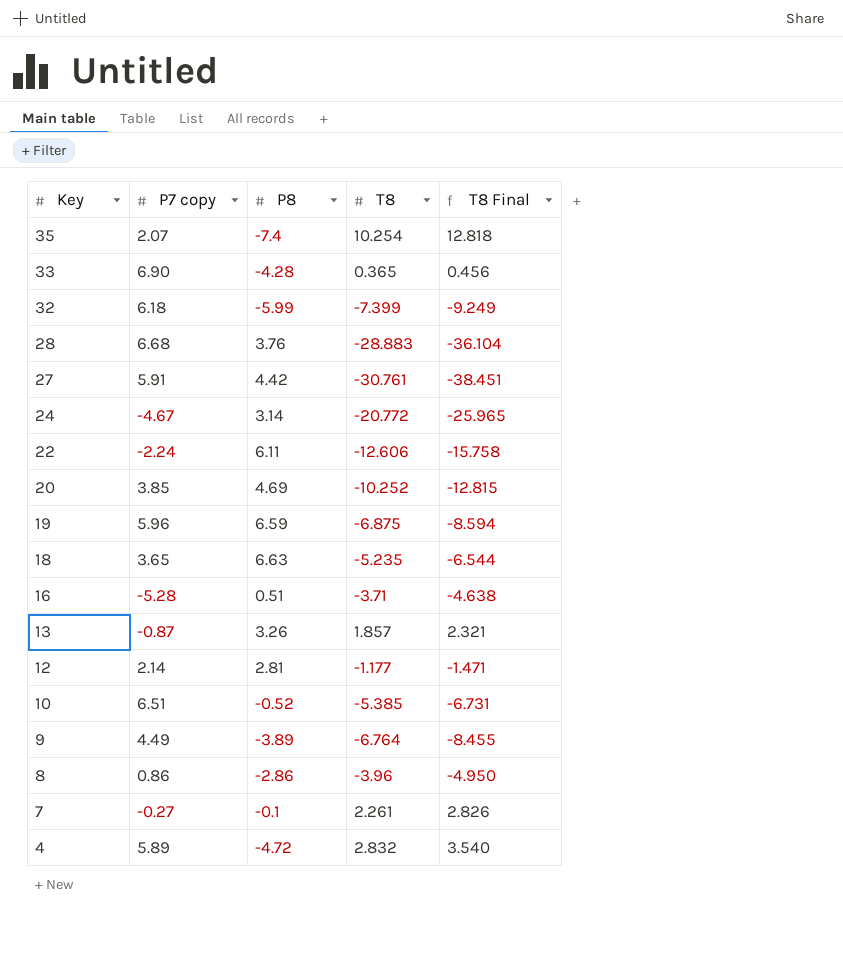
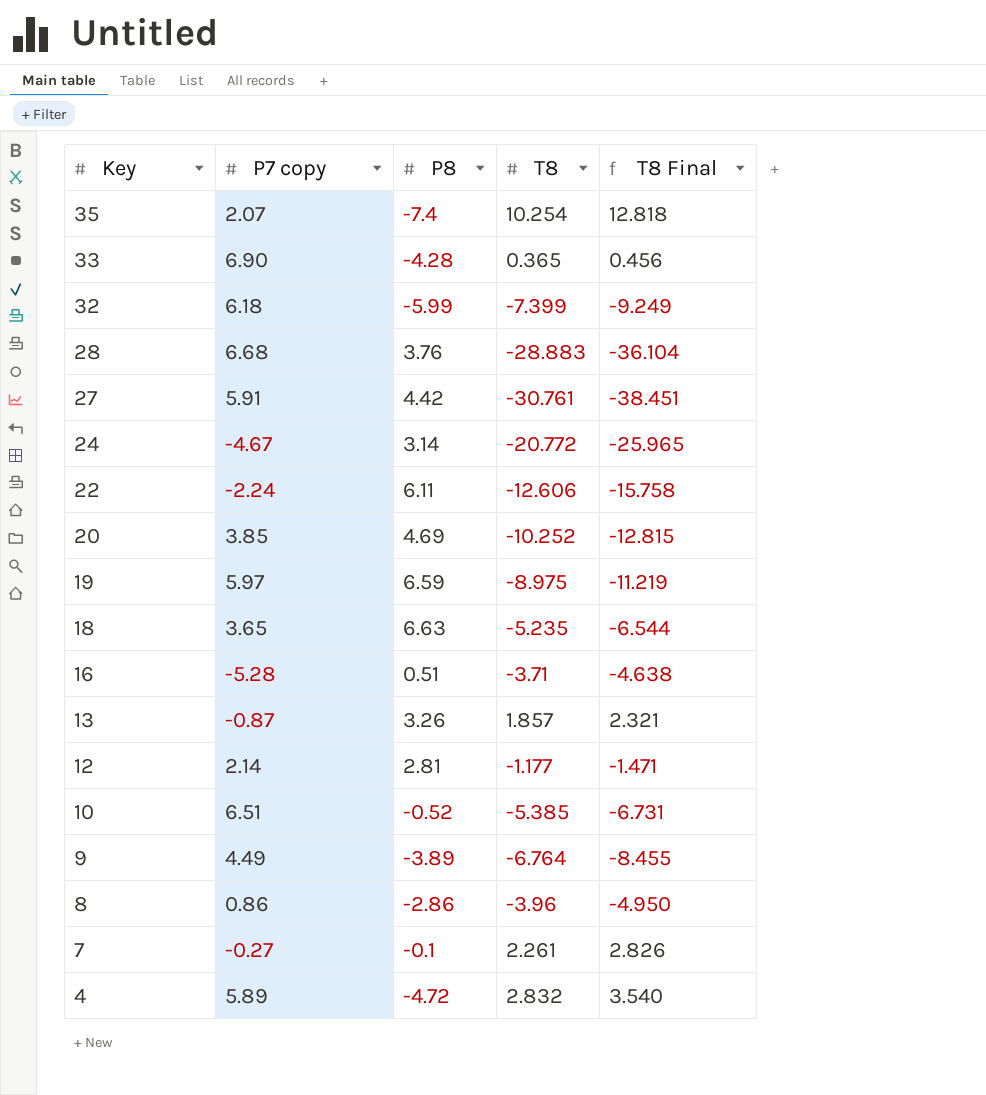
19 | P7 copy: 5.96 -> 5.97
19 | T8: -6.875 -> -8.975
19 | T8 Final: -8.594 -> -11.219

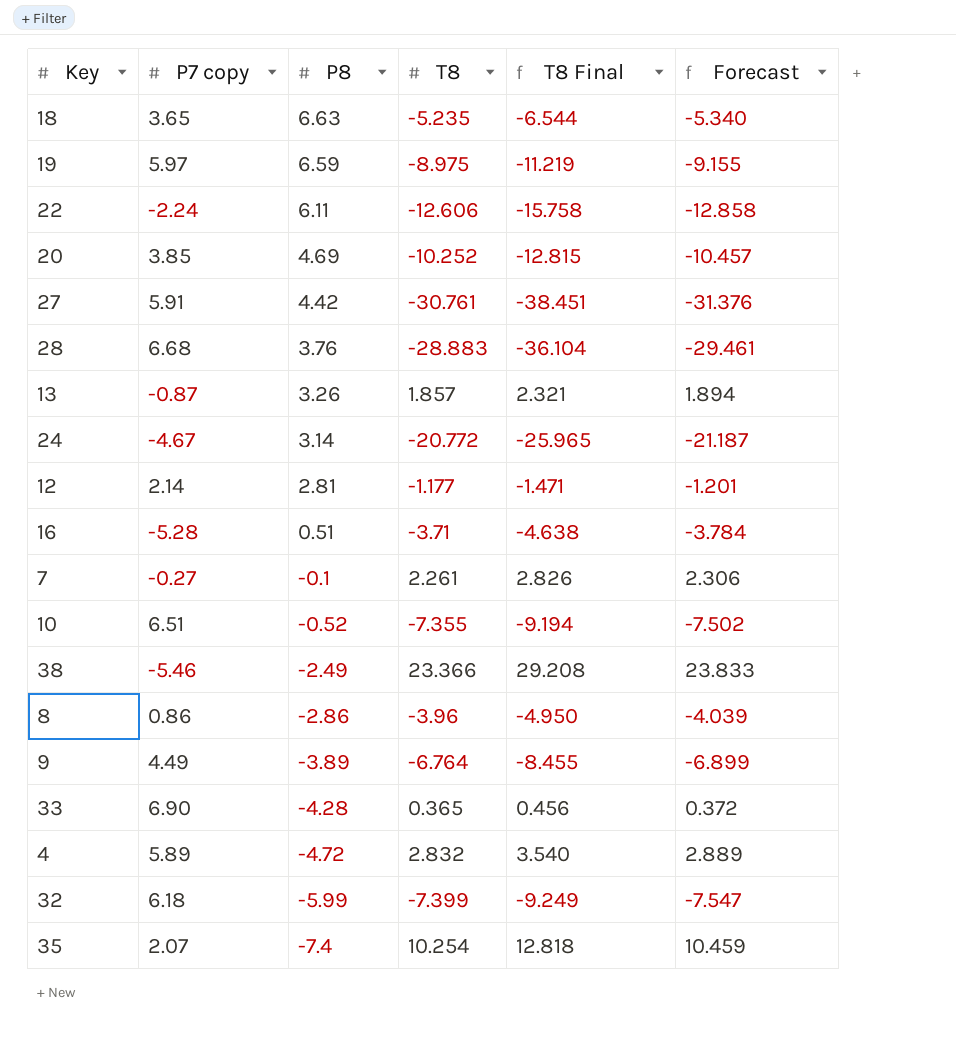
row order: Key descending -> P8 descending
column Forecast | formula: none -> [T8] * 1.02
10 | T8: -5.385 -> -7.355
10 | T8 Final: -6.731 -> -9.194
row 38: none -> -5.46 | -2.49 | 23.366 | 29.208 | 23.833

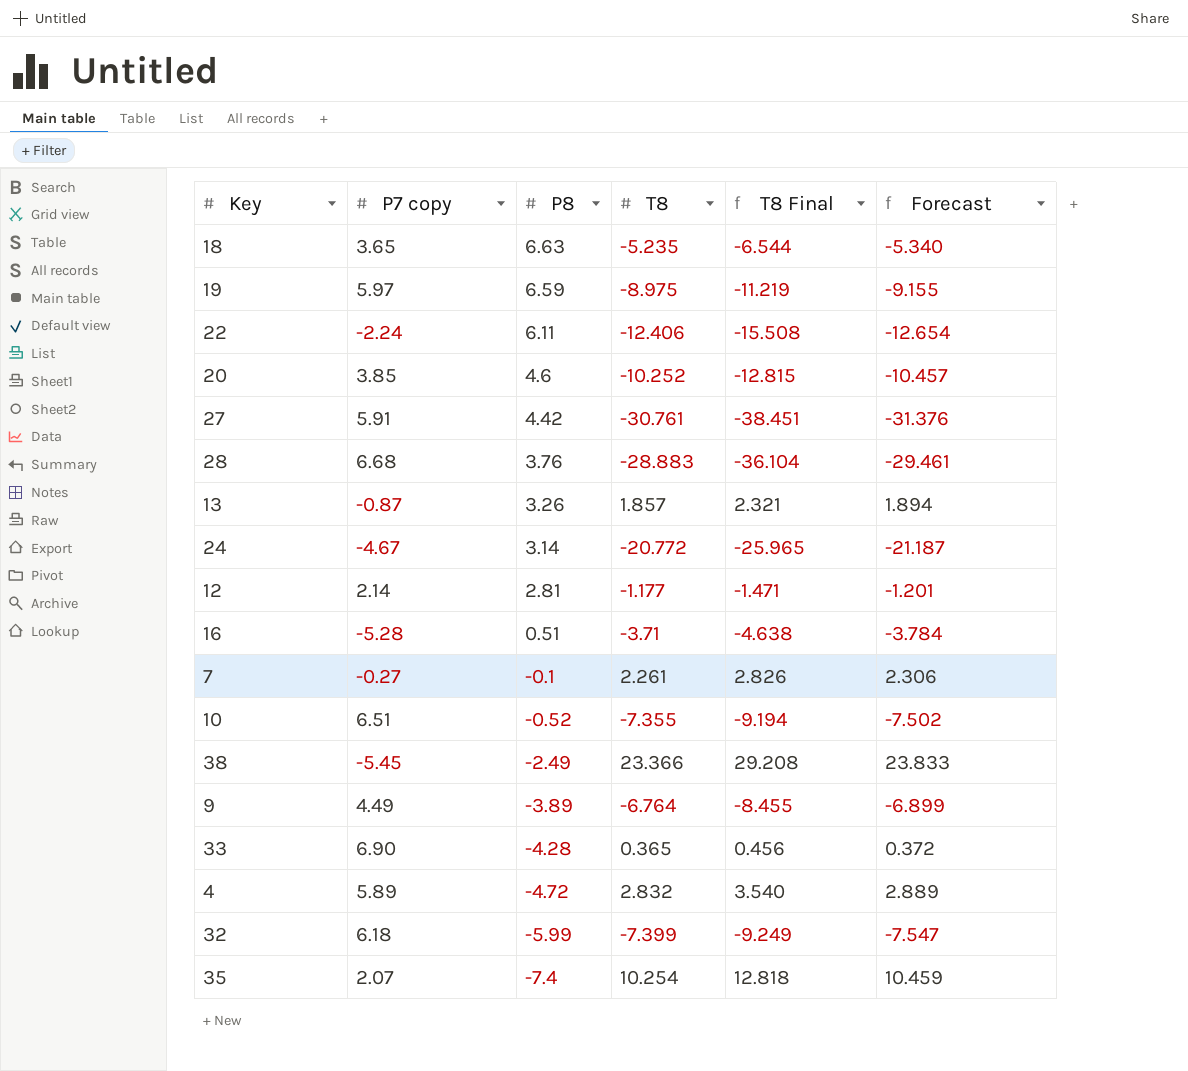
row 8: 0.86 | -2.86 | -3.96 | -4.950 | -4.039 -> none
22 | T8: -12.606 -> -12.406
22 | T8 Final: -15.758 -> -15.508
22 | Forecast: -12.858 -> -12.654
20 | P8: 4.69 -> 4.6
38 | P7 copy: -5.46 -> -5.45

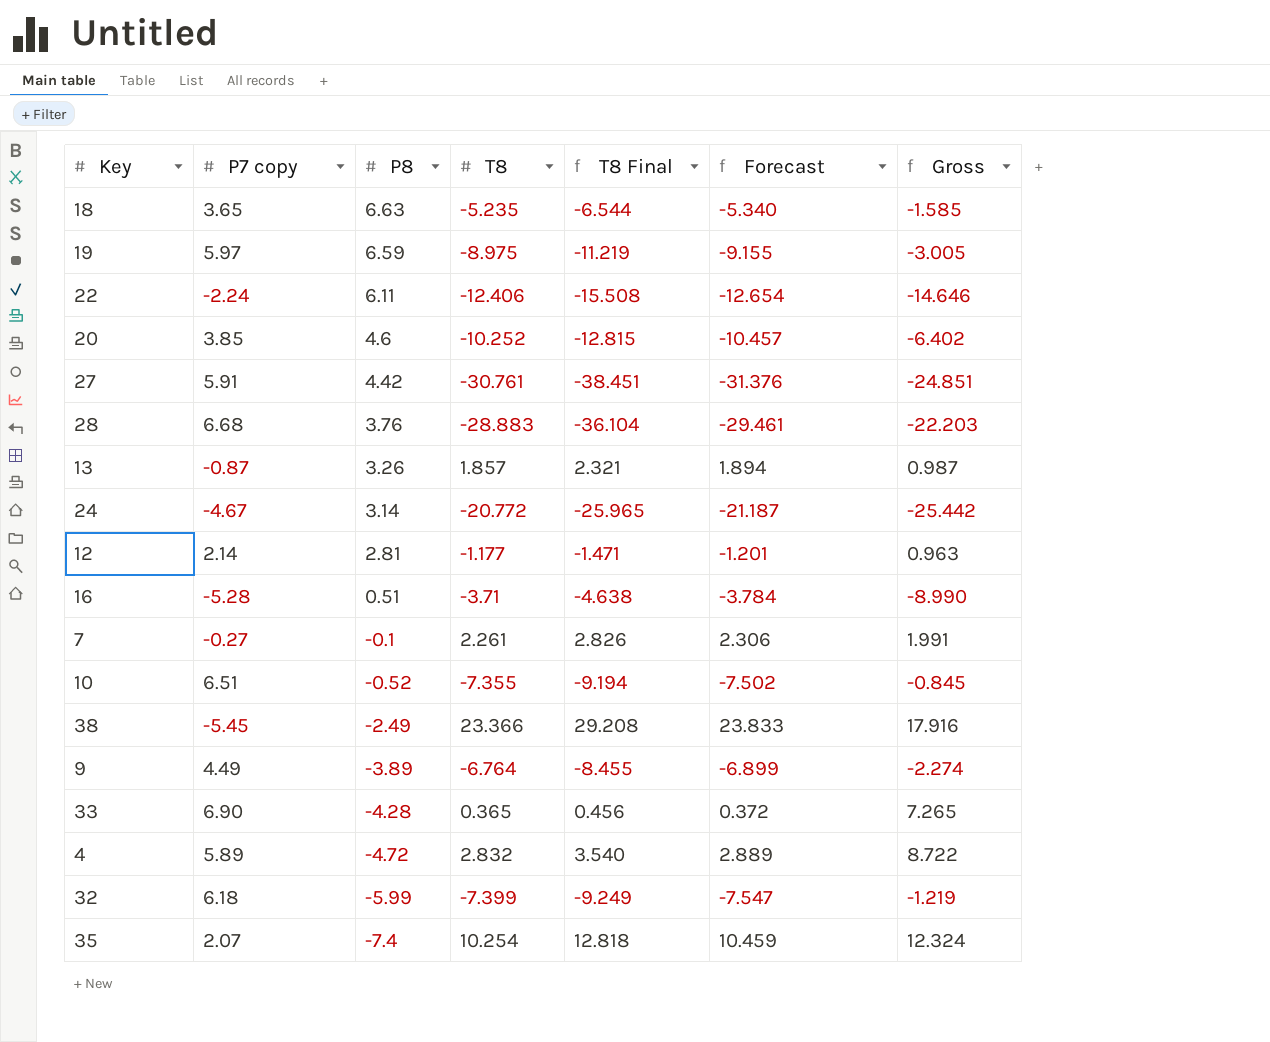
column Gross | formula: none -> [P7 copy] + [T8]

